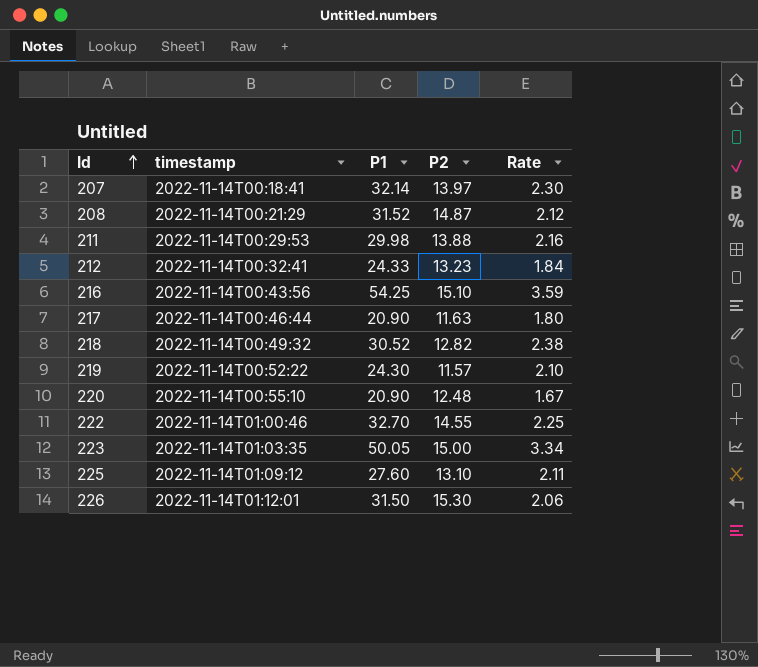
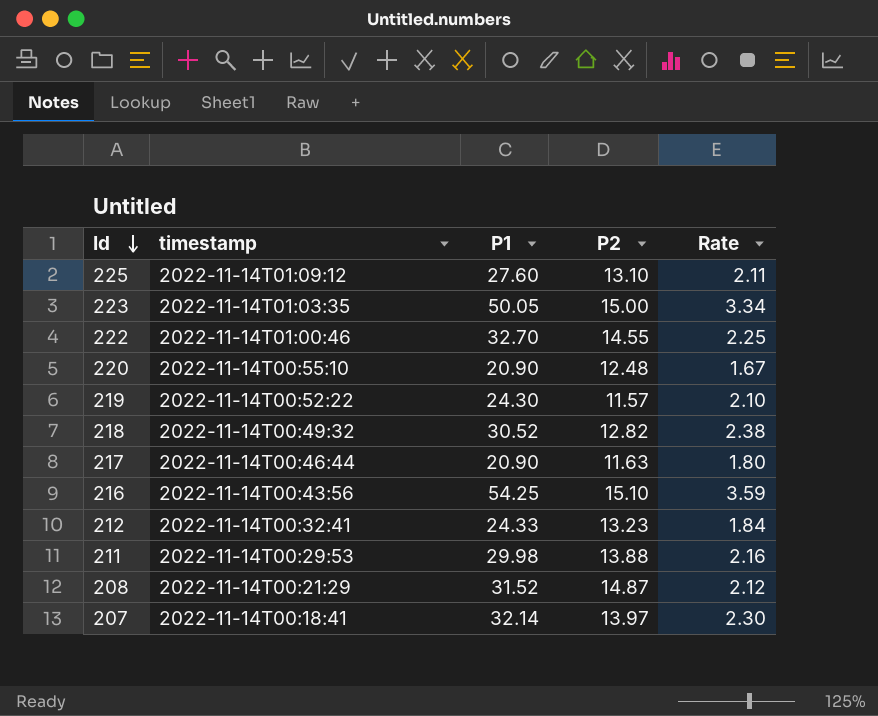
row order: Id ascending -> Id descending
row 226: 2022-11-14T01:12:01 | 31.50 | 15.30 | 2.06 -> none

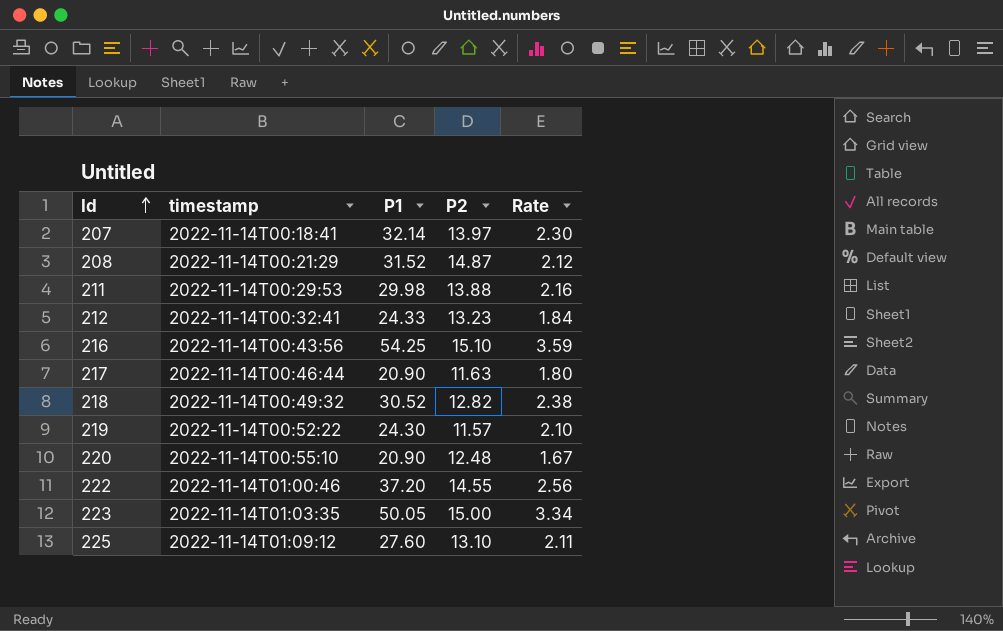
row order: Id descending -> Id ascending
222 | P1: 32.70 -> 37.20
222 | Rate: 2.25 -> 2.56

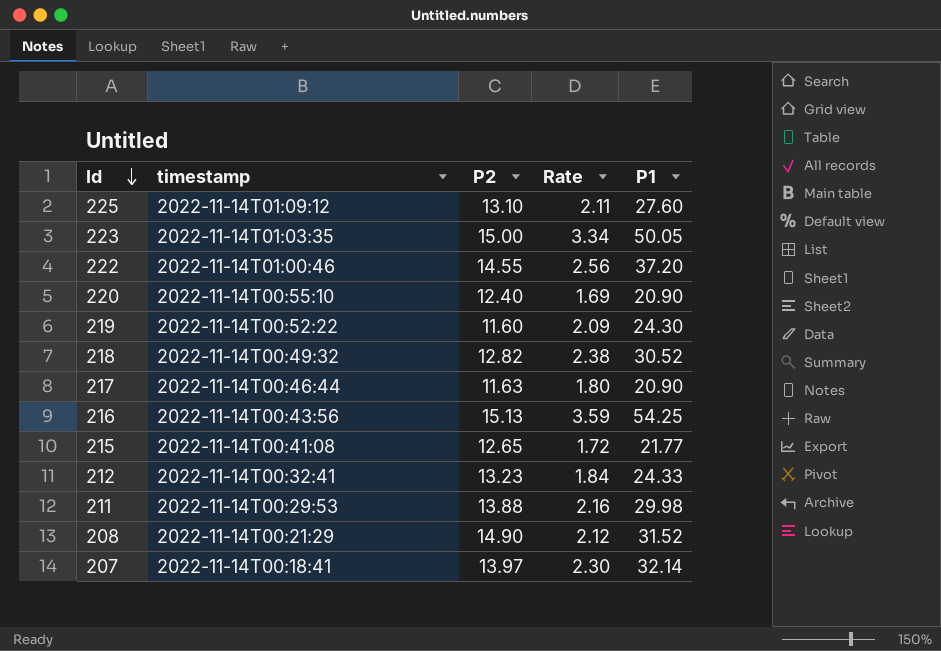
row order: Id ascending -> Id descending
column P1 | position: 3 -> 5
220 | P2: 12.48 -> 12.40
220 | Rate: 1.67 -> 1.69
219 | P2: 11.57 -> 11.60
219 | Rate: 2.10 -> 2.09
216 | P2: 15.10 -> 15.13
row 215: none -> 2022-11-14T00:41:08 | 12.65 | 1.72 | 21.77
208 | P2: 14.87 -> 14.90

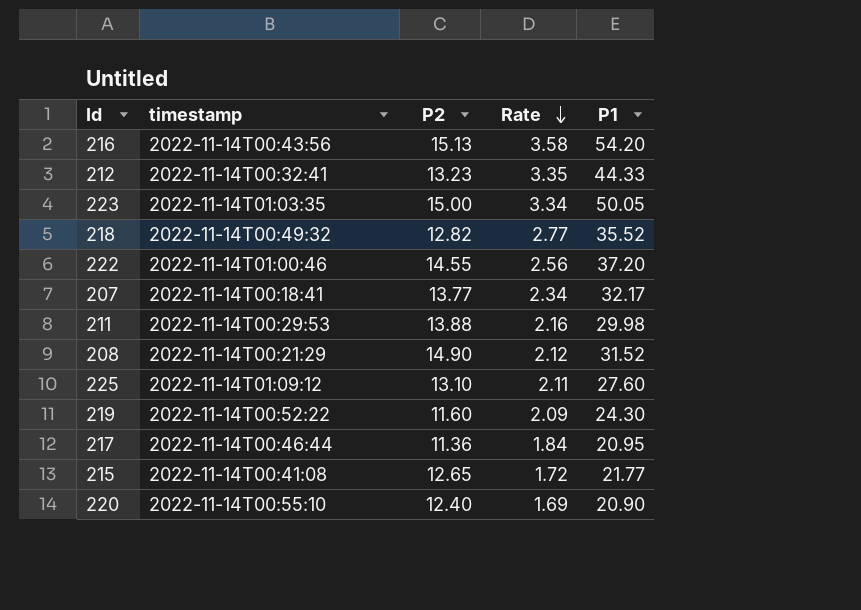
row order: Id descending -> Rate descending
216 | Rate: 3.59 -> 3.58
216 | P1: 54.25 -> 54.20
212 | Rate: 1.84 -> 3.35
212 | P1: 24.33 -> 44.33
218 | Rate: 2.38 -> 2.77
218 | P1: 30.52 -> 35.52
207 | P2: 13.97 -> 13.77
207 | Rate: 2.30 -> 2.34
207 | P1: 32.14 -> 32.17
217 | P2: 11.63 -> 11.36
217 | Rate: 1.80 -> 1.84
217 | P1: 20.90 -> 20.95

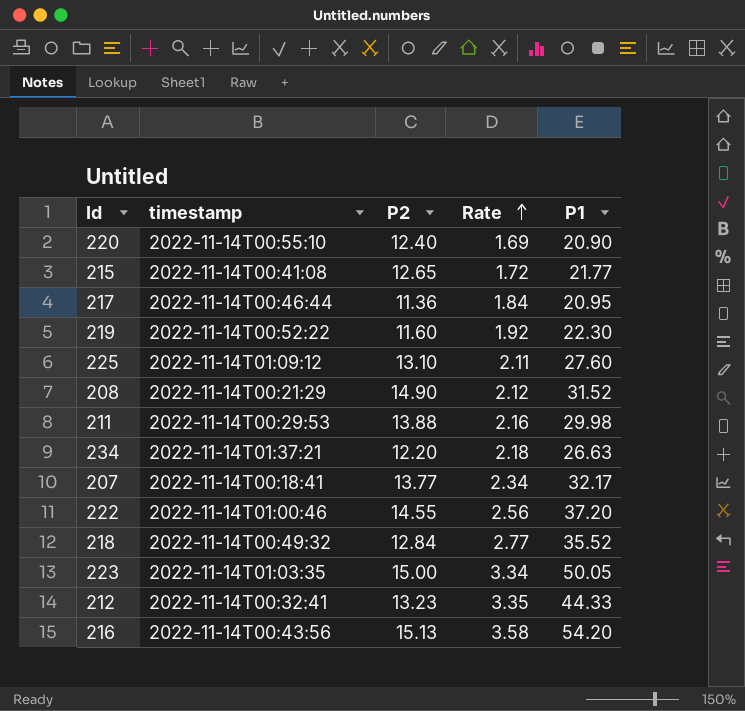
row order: Rate descending -> Rate ascending
219 | Rate: 2.09 -> 1.92
219 | P1: 24.30 -> 22.30
row 234: none -> 2022-11-14T01:37:21 | 12.20 | 2.18 | 26.63
218 | P2: 12.82 -> 12.84

